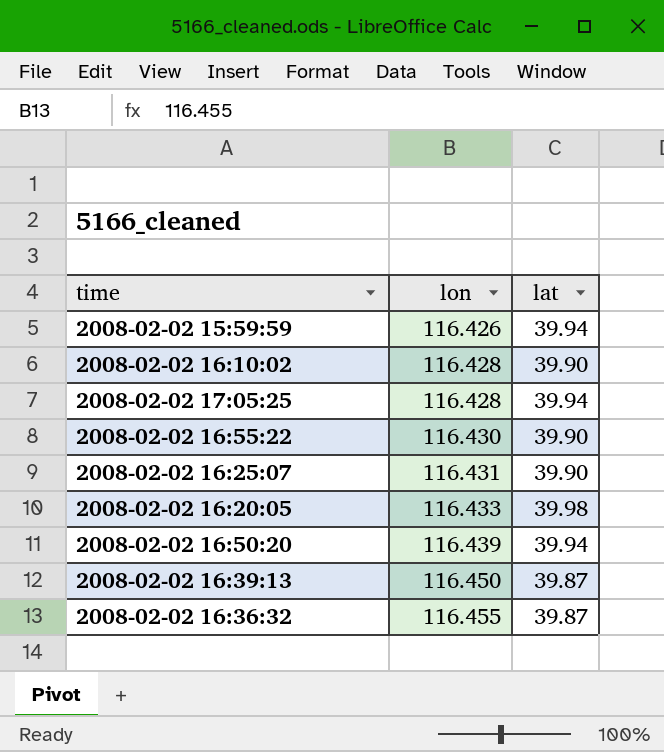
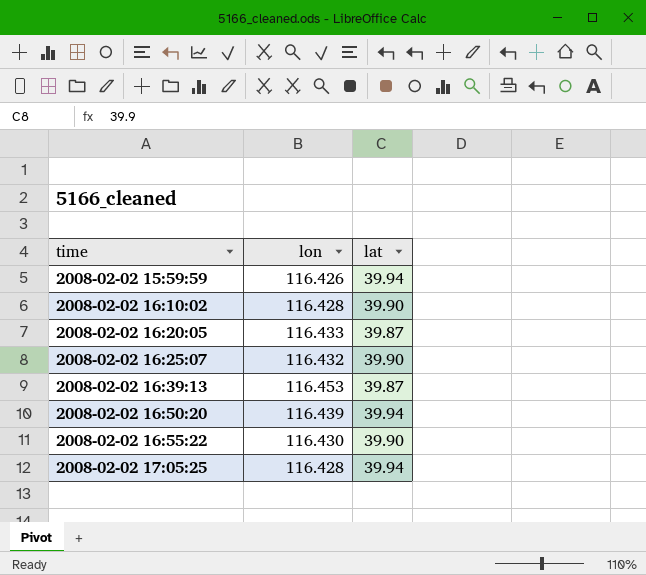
row order: lon ascending -> time ascending
row 2008-02-02 16:36:32: 116.455 | 39.87 -> none
2008-02-02 16:20:05 | lat: 39.98 -> 39.87
2008-02-02 16:25:07 | lon: 116.431 -> 116.432
2008-02-02 16:39:13 | lon: 116.450 -> 116.453

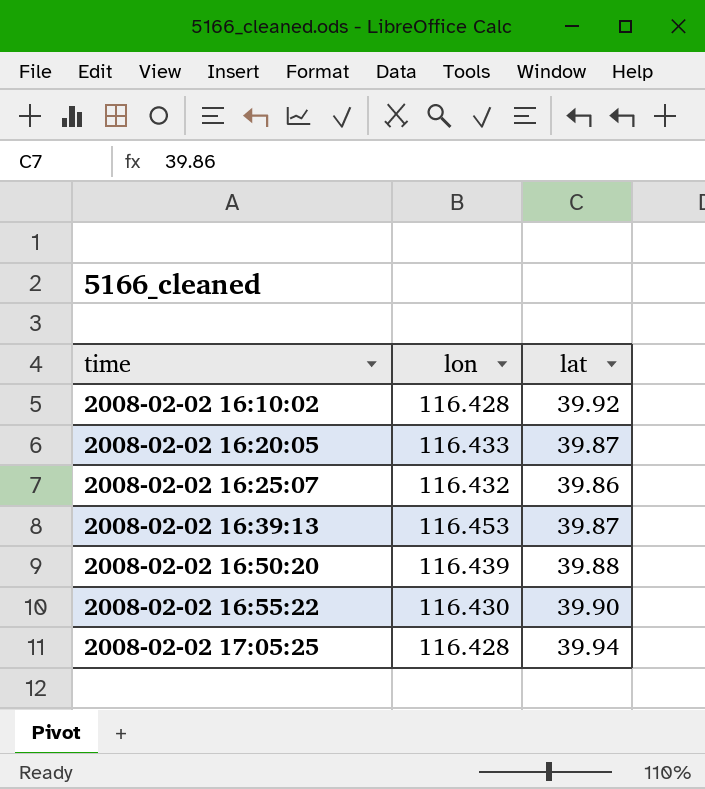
row 2008-02-02 15:59:59: 116.426 | 39.94 -> none
2008-02-02 16:10:02 | lat: 39.90 -> 39.92
2008-02-02 16:25:07 | lat: 39.90 -> 39.86
2008-02-02 16:50:20 | lat: 39.94 -> 39.88

